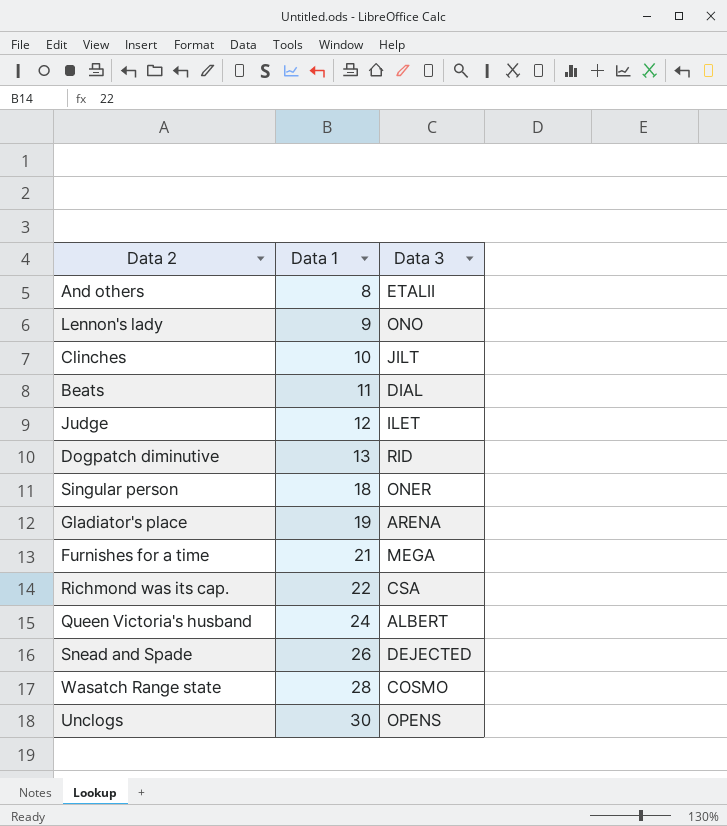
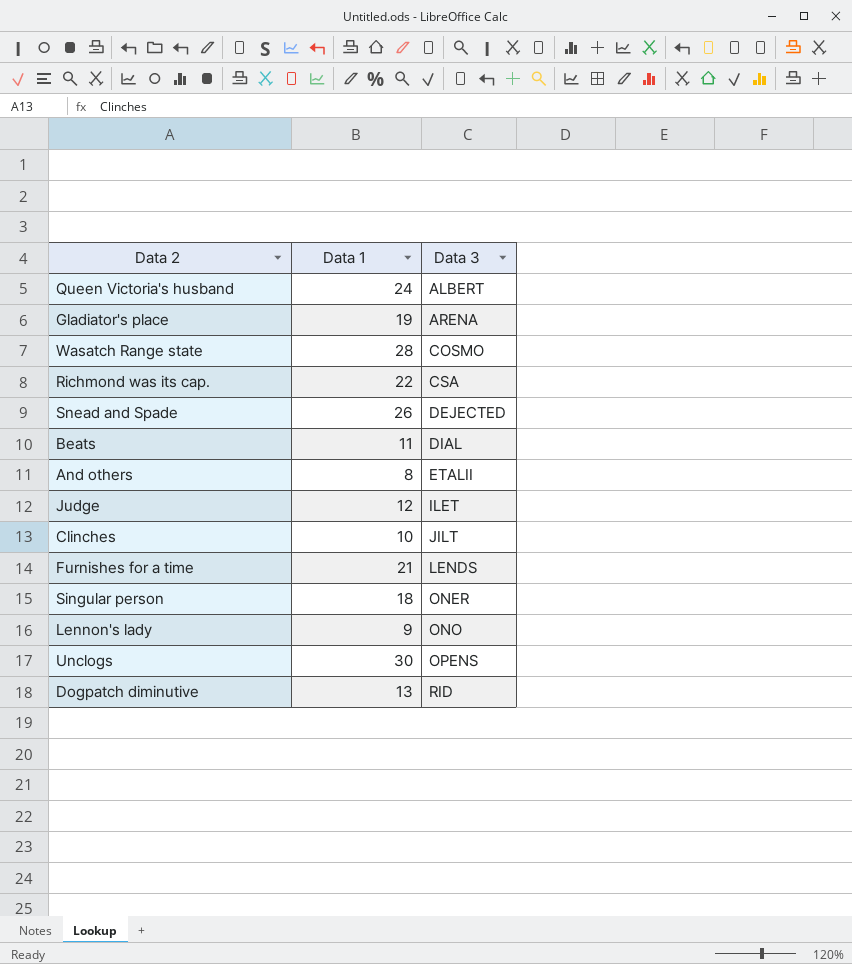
row order: Data 1 ascending -> Data 3 ascending
Furnishes for a time | Data 3: MEGA -> LENDS

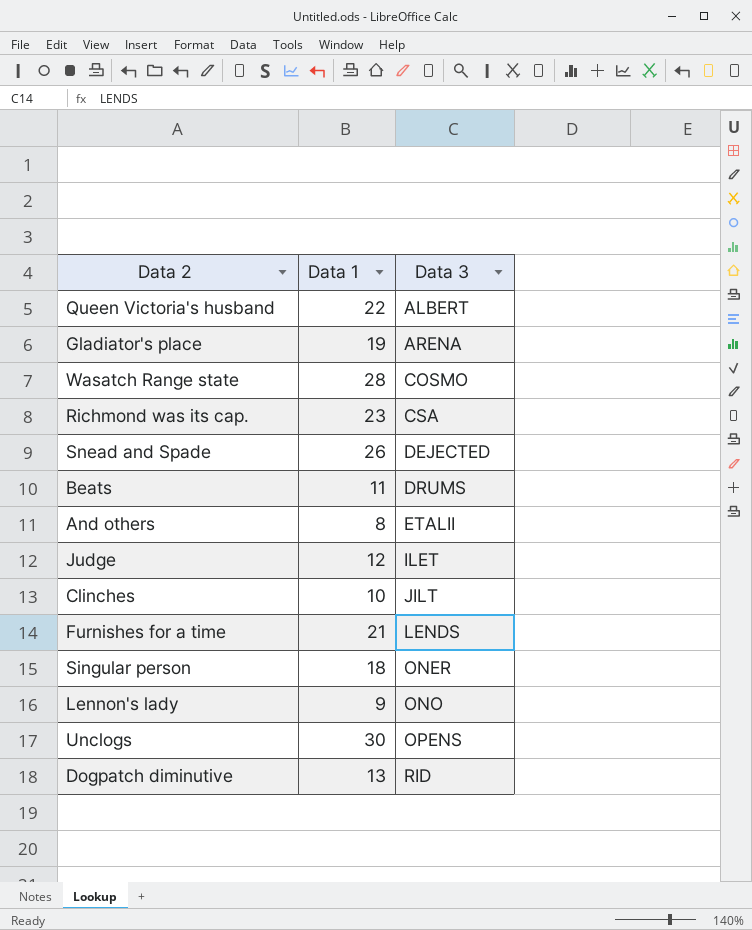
Queen Victoria's husband | Data 1: 24 -> 22
Richmond was its cap. | Data 1: 22 -> 23
Beats | Data 3: DIAL -> DRUMS

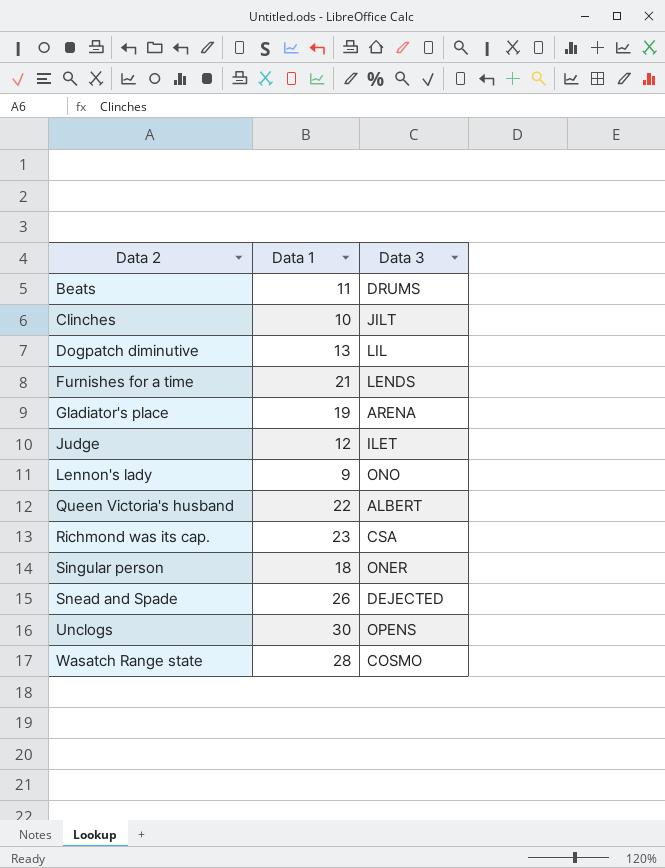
row order: Data 3 ascending -> Data 2 ascending
row And others: 8 | ETALII -> none
Dogpatch diminutive | Data 3: RID -> LIL

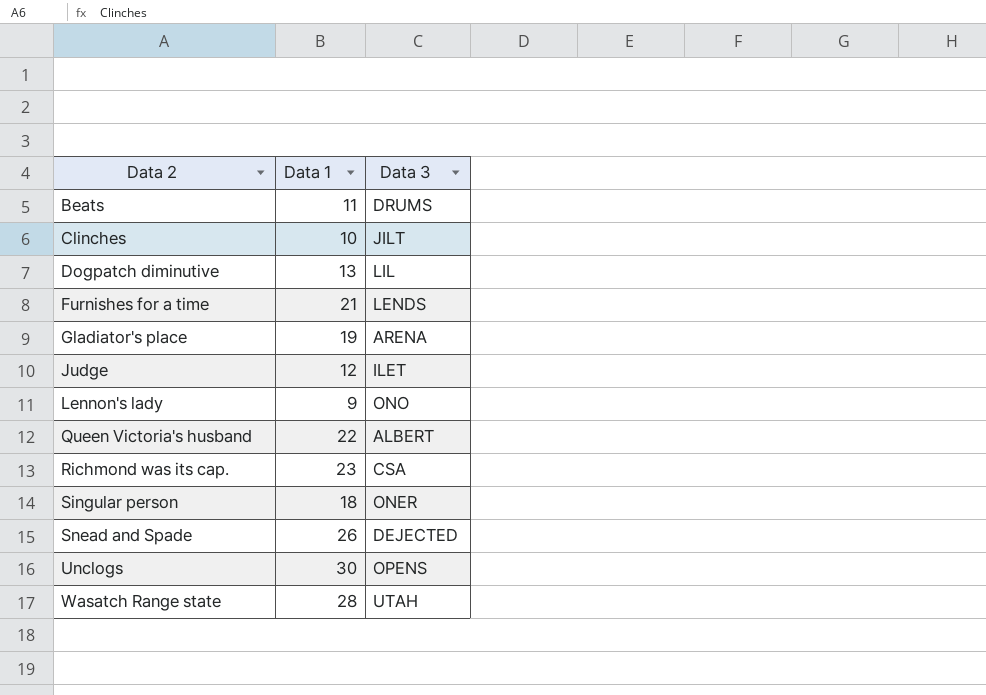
Wasatch Range state | Data 3: COSMO -> UTAH

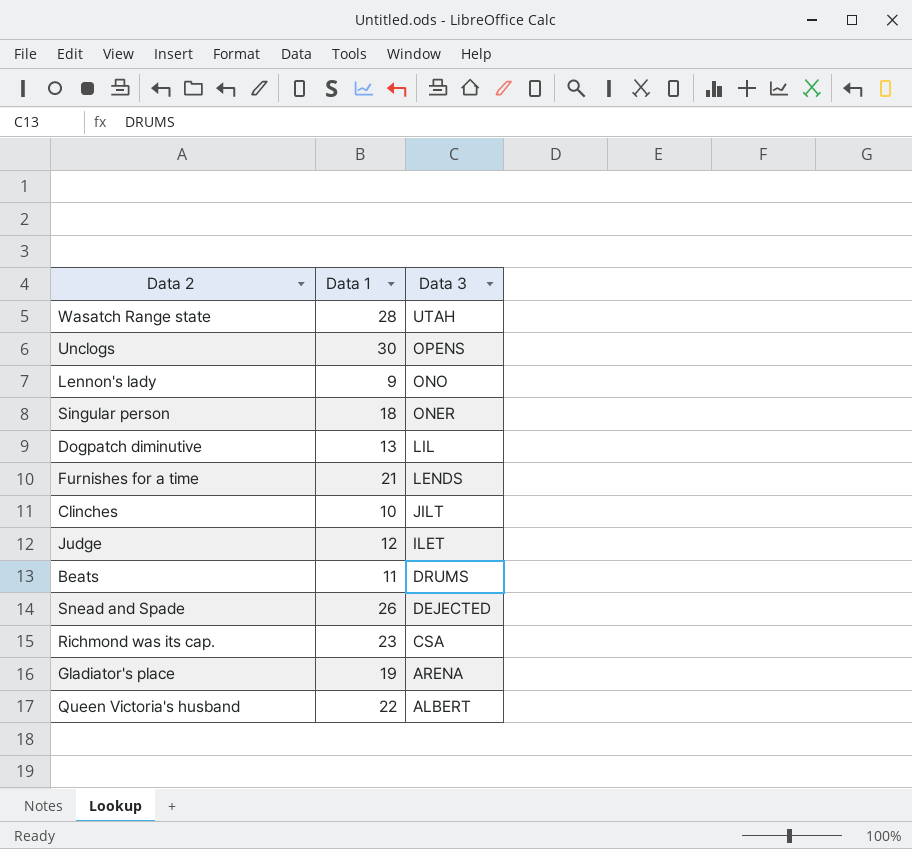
row order: Data 2 ascending -> Data 3 descending

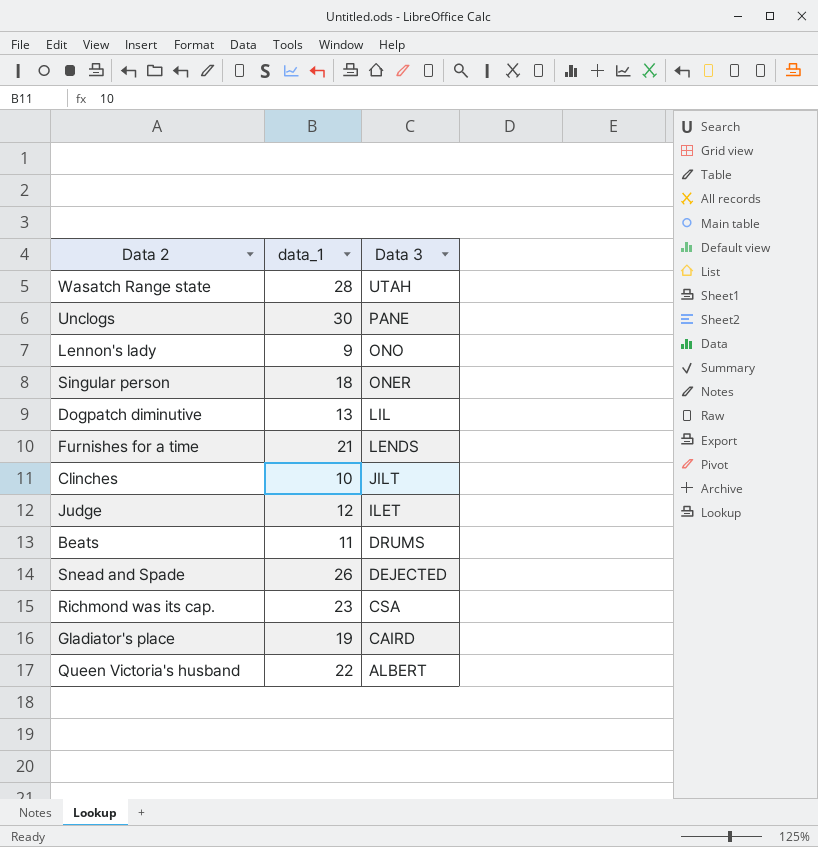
column name: Data 1 -> data_1
Unclogs | Data 3: OPENS -> PANE
Gladiator's place | Data 3: ARENA -> CAIRD

